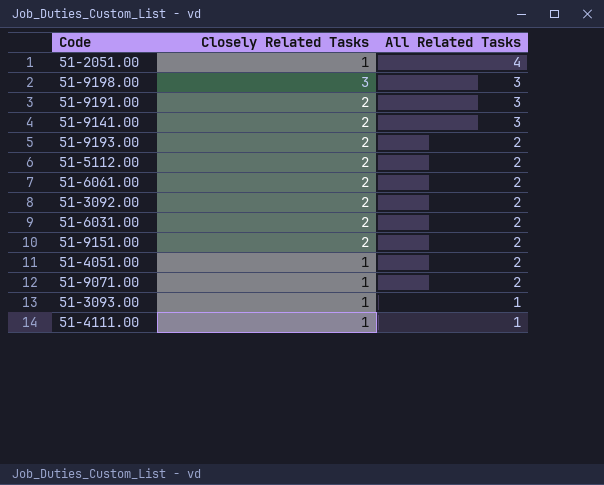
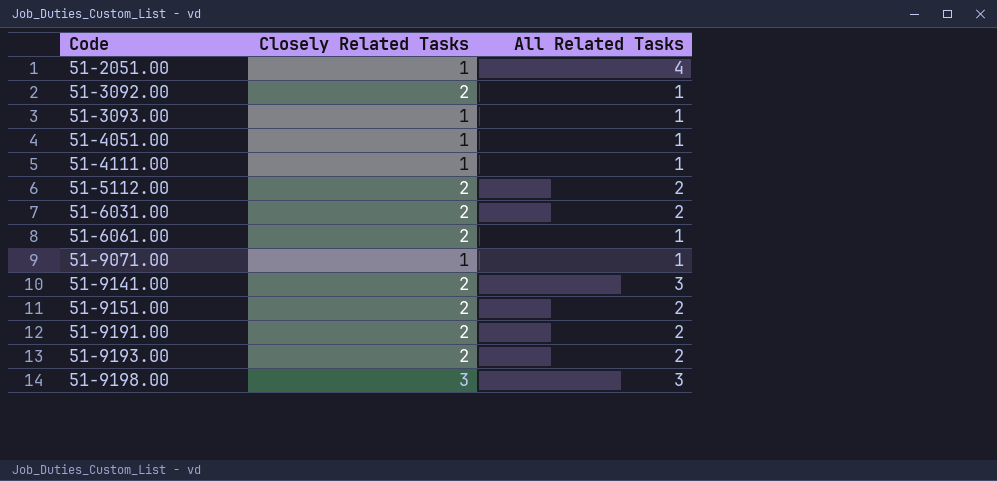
row order: All Related Tasks descending -> Code ascending
51-3092.00 | All Related Tasks: 2 -> 1
51-4051.00 | All Related Tasks: 2 -> 1
51-6061.00 | All Related Tasks: 2 -> 1
51-9071.00 | All Related Tasks: 2 -> 1
51-9191.00 | All Related Tasks: 3 -> 2

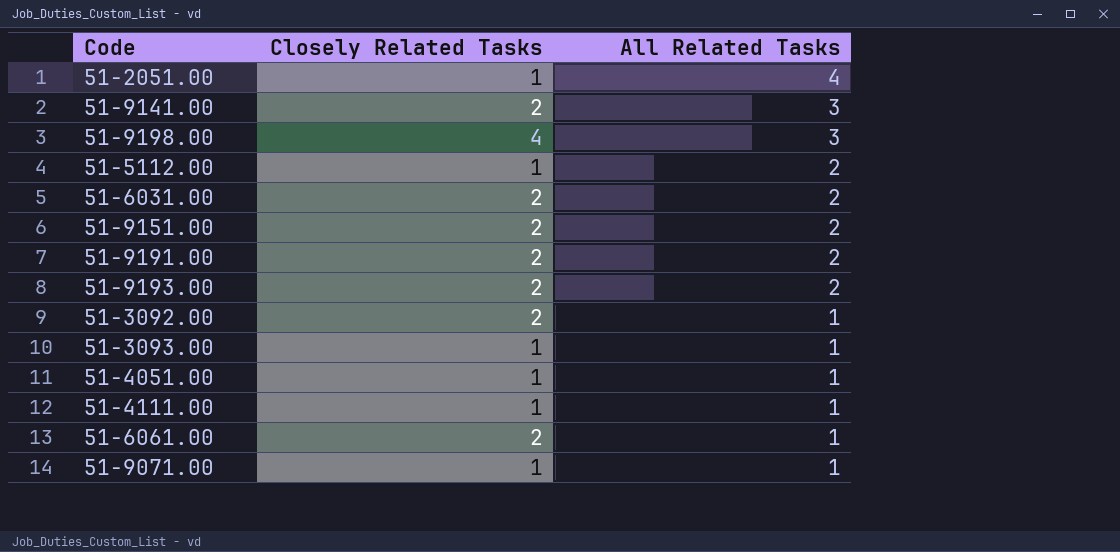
row order: Code ascending -> All Related Tasks descending
51-9198.00 | Closely Related Tasks: 3 -> 4
51-5112.00 | Closely Related Tasks: 2 -> 1

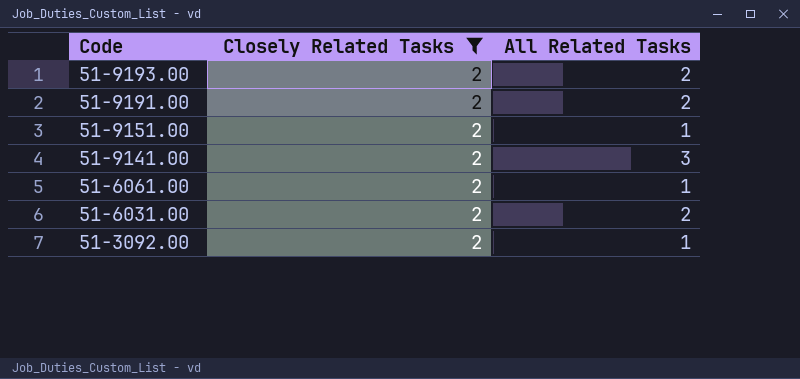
filter: none -> Closely Related Tasks = 2
row order: All Related Tasks descending -> Code descending
51-9151.00 | All Related Tasks: 2 -> 1

